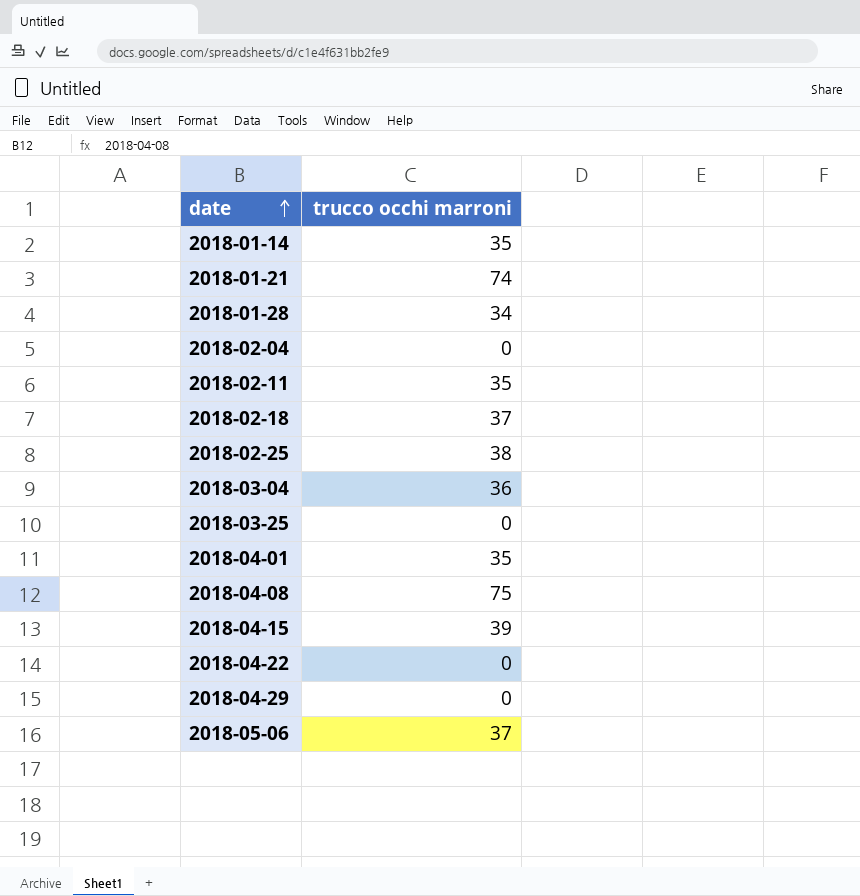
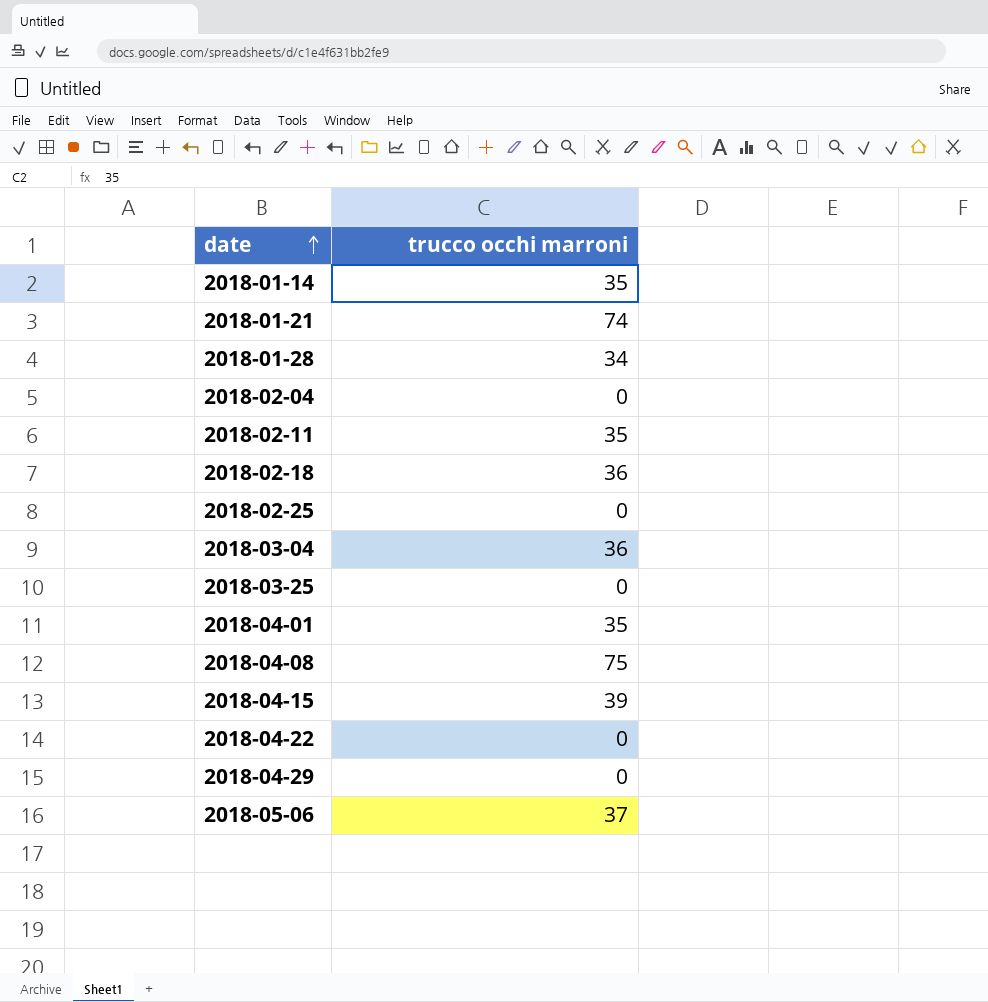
2018-02-18 | trucco occhi marroni: 37 -> 36
2018-02-25 | trucco occhi marroni: 38 -> 0

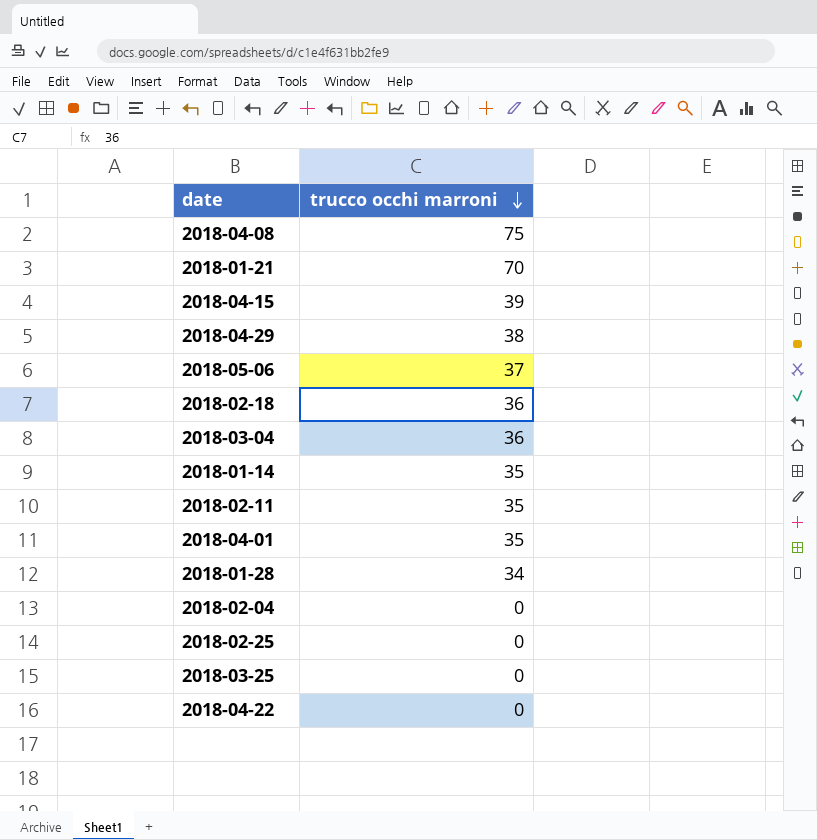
row order: date ascending -> trucco occhi marroni descending
2018-01-21 | trucco occhi marroni: 74 -> 70
2018-04-29 | trucco occhi marroni: 0 -> 38

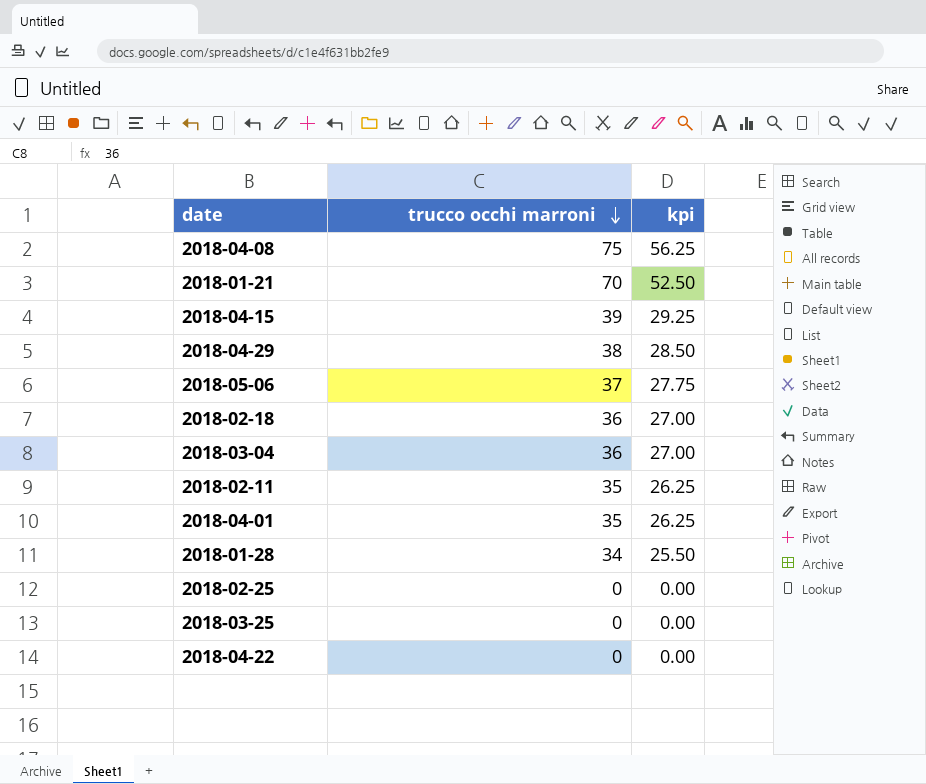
column kpi | formula: none -> [trucco occhi marroni] * 0.75
row 2018-01-14: 35 -> none
row 2018-02-04: 0 -> none

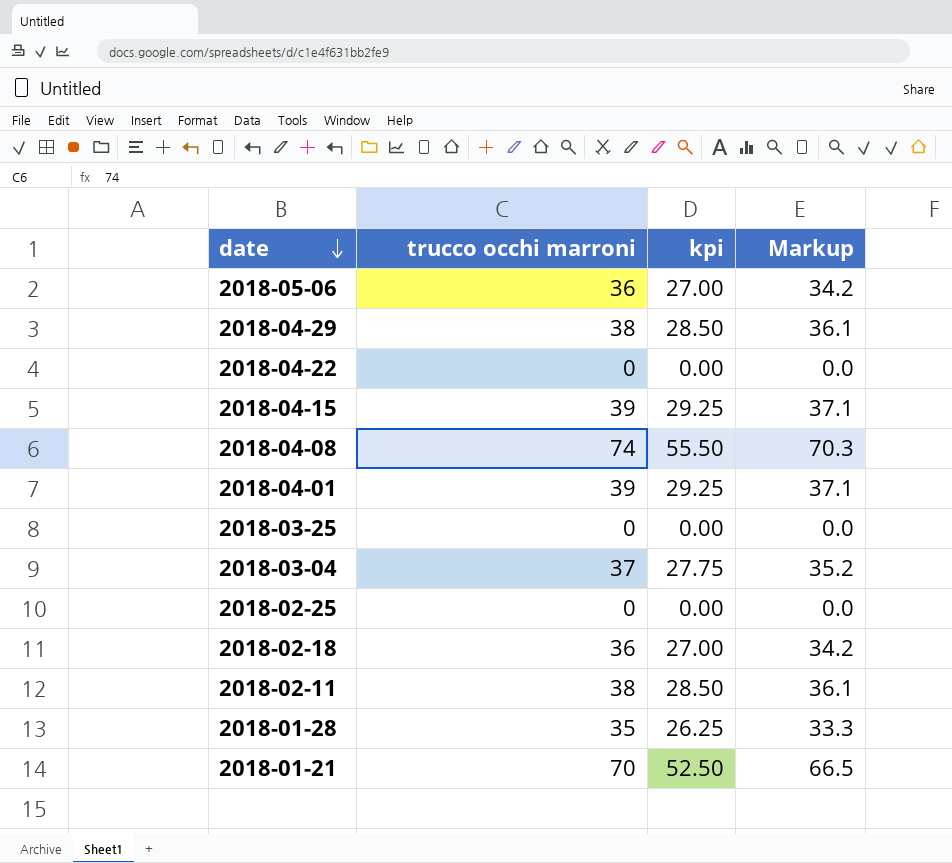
row order: trucco occhi marroni descending -> date descending
column Markup | formula: none -> [trucco occhi marroni] * 0.95
2018-05-06 | trucco occhi marroni: 37 -> 36
2018-05-06 | kpi: 27.75 -> 27.00
2018-04-08 | trucco occhi marroni: 75 -> 74
2018-04-08 | kpi: 56.25 -> 55.50
2018-04-01 | trucco occhi marroni: 35 -> 39
2018-04-01 | kpi: 26.25 -> 29.25
2018-03-04 | trucco occhi marroni: 36 -> 37
2018-03-04 | kpi: 27.00 -> 27.75
2018-02-11 | trucco occhi marroni: 35 -> 38
2018-02-11 | kpi: 26.25 -> 28.50
2018-01-28 | trucco occhi marroni: 34 -> 35
2018-01-28 | kpi: 25.50 -> 26.25

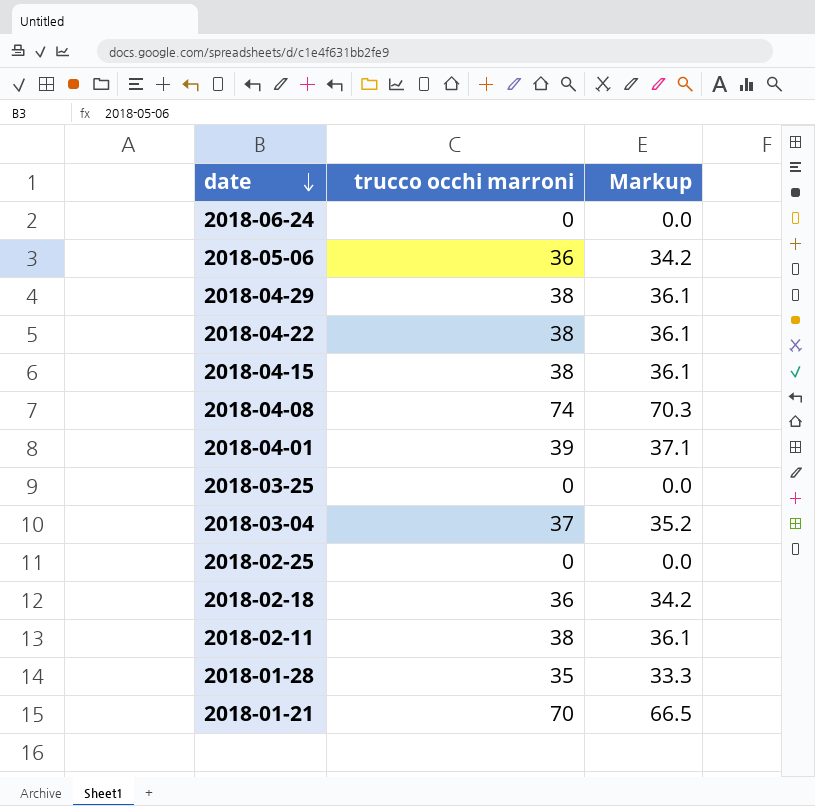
column kpi | formula: [trucco occhi marroni] * 0.75 -> none
row 2018-06-24: none -> 0 | 0.0
2018-04-22 | trucco occhi marroni: 0 -> 38
2018-04-22 | Markup: 0.0 -> 36.1
2018-04-15 | trucco occhi marroni: 39 -> 38
2018-04-15 | Markup: 37.1 -> 36.1

